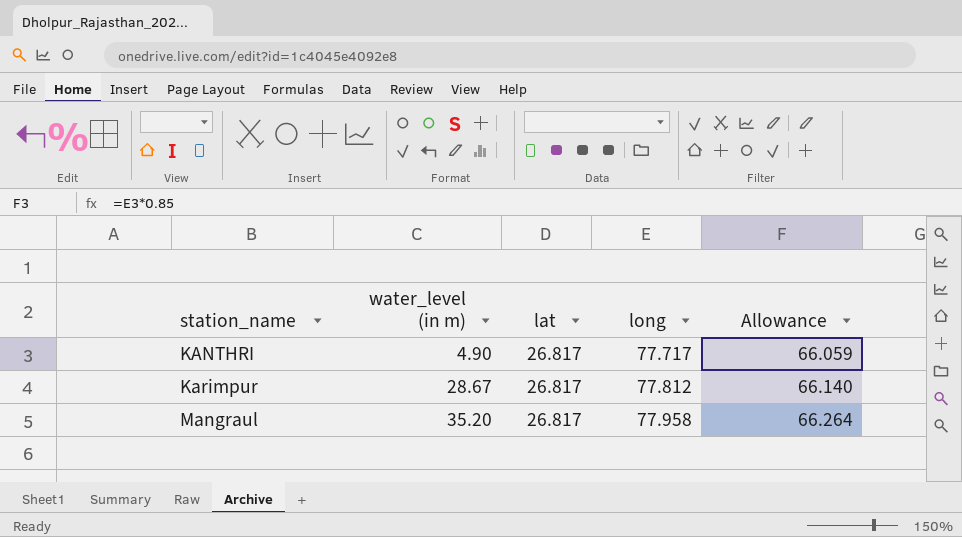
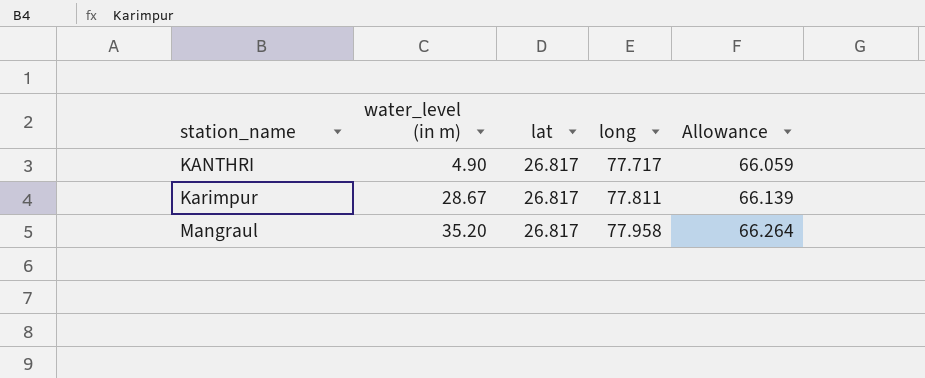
Karimpur | long: 77.812 -> 77.811
Karimpur | Allowance: 66.140 -> 66.139

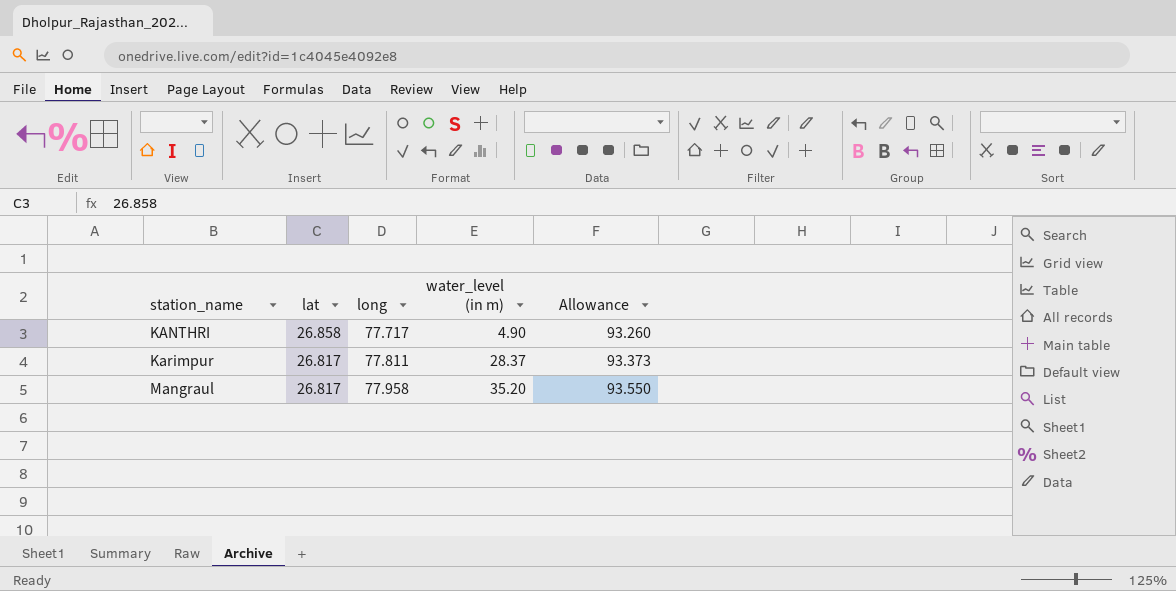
column water_level (in m) | position: 2 -> 4
column Allowance | formula: [long] * 0.85 -> [long] * 1.2
KANTHRI | lat: 26.817 -> 26.858
Karimpur | water_level (in m): 28.67 -> 28.37

